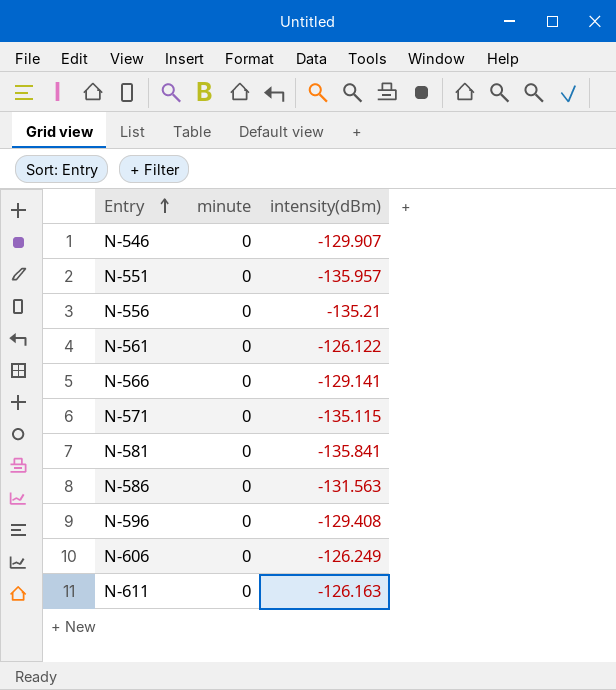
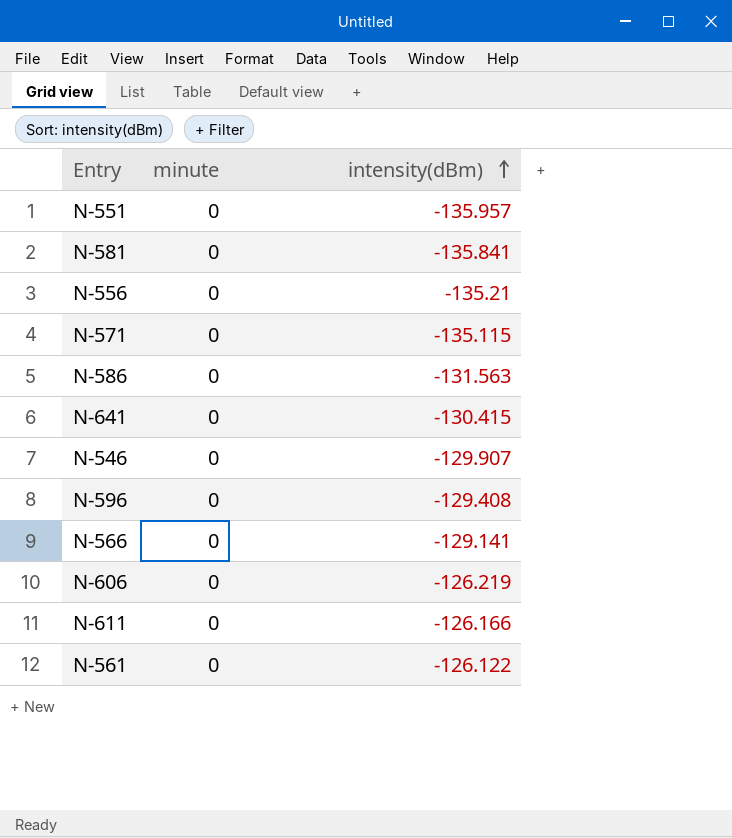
row order: Entry ascending -> intensity(dBm) ascending
row N-641: none -> 0 | -130.415
N-606 | intensity(dBm): -126.249 -> -126.219
N-611 | intensity(dBm): -126.163 -> -126.166

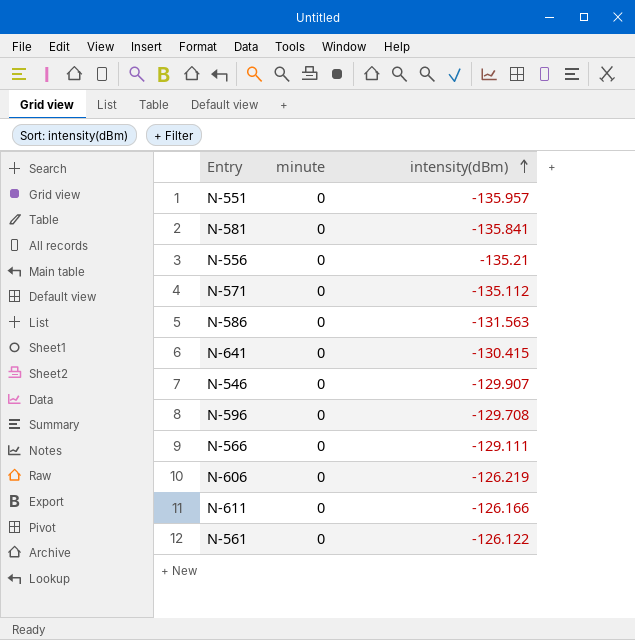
N-571 | intensity(dBm): -135.115 -> -135.112
N-596 | intensity(dBm): -129.408 -> -129.708
N-566 | intensity(dBm): -129.141 -> -129.111

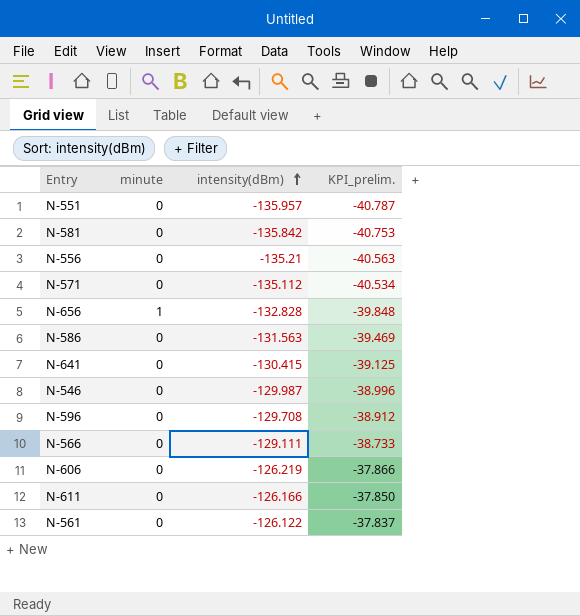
column KPI_prelim. | formula: none -> [intensity(dBm)] * 0.3
N-581 | intensity(dBm): -135.841 -> -135.842
row N-656: none -> 1 | -132.828 | -39.848
N-546 | intensity(dBm): -129.907 -> -129.987

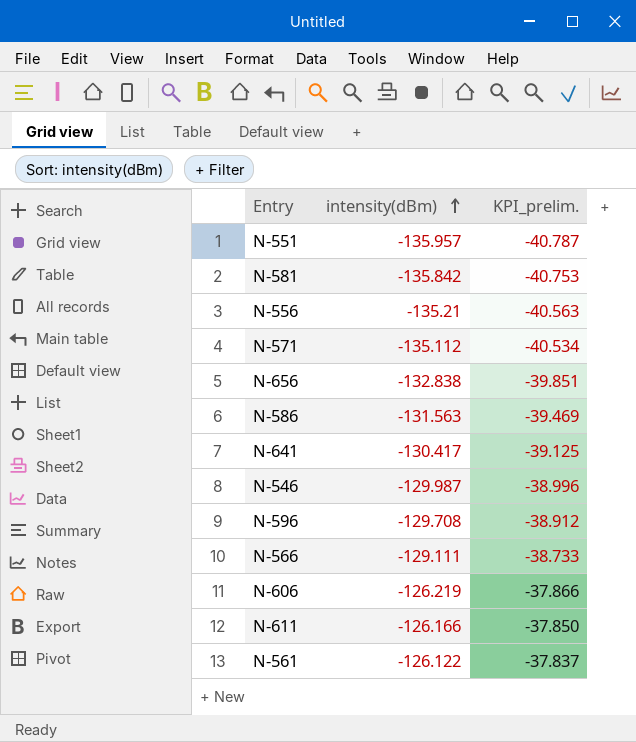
column minute | position: 2 -> none
N-656 | intensity(dBm): -132.828 -> -132.838
N-656 | KPI_prelim.: -39.848 -> -39.851
N-641 | intensity(dBm): -130.415 -> -130.417

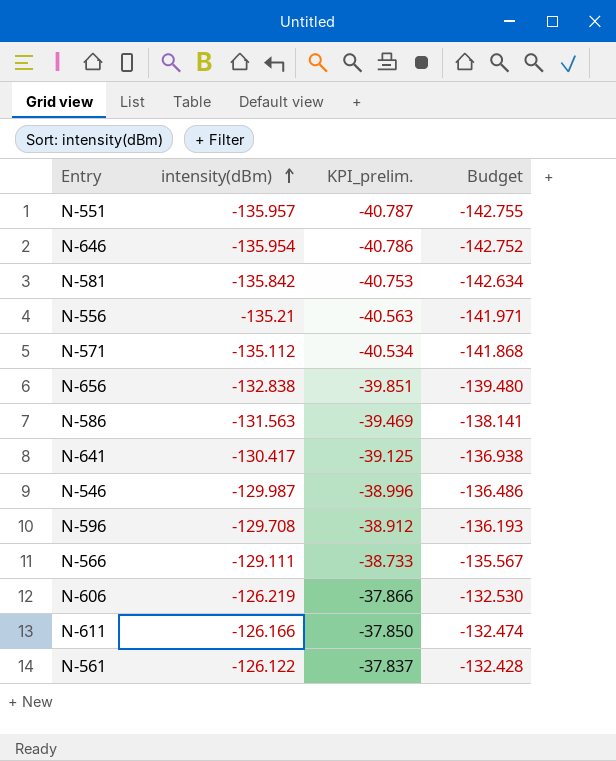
column Budget | formula: none -> [intensity(dBm)] * 1.05
row N-646: none -> -135.954 | -40.786 | -142.752

